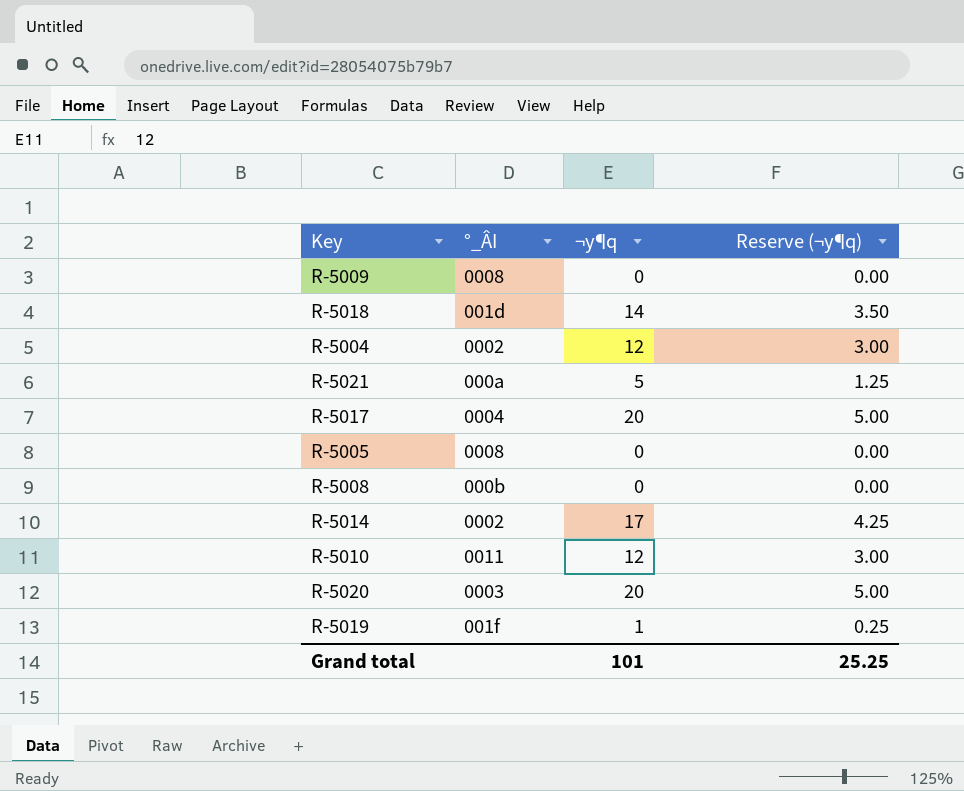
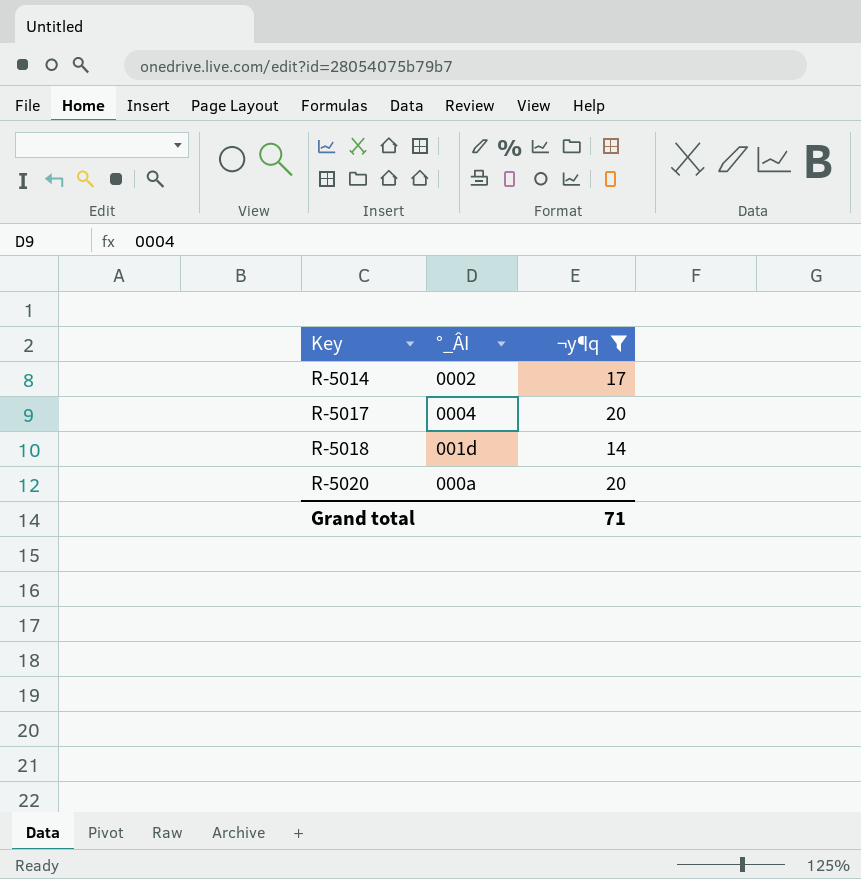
filter: none -> ¬y¶q >= 14
row order: none -> Key ascending
column Reserve (¬y¶q) | formula: [¬y¶q] * 0.25 -> none
R-5020 | °_ÂI: 0003 -> 000a
Grand total | ¬y¶q: 101 -> 71

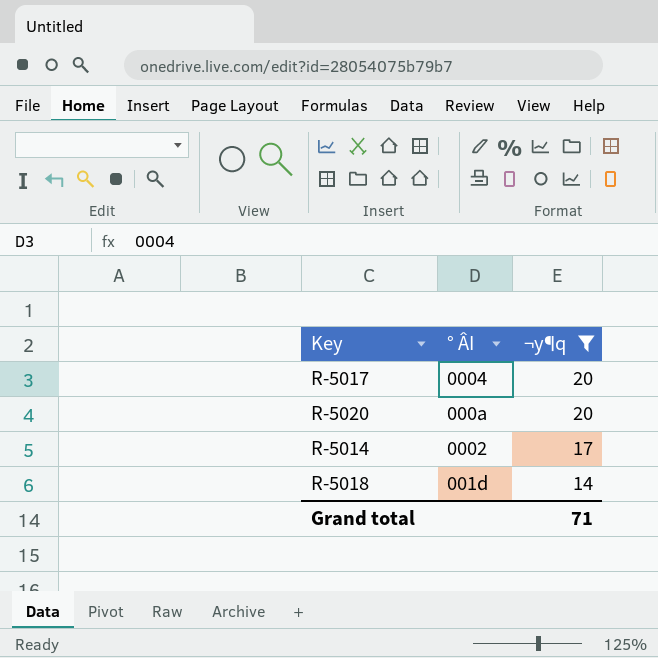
row order: Key ascending -> ¬y¶q descending
column name: °_ÂI -> ° ÂI

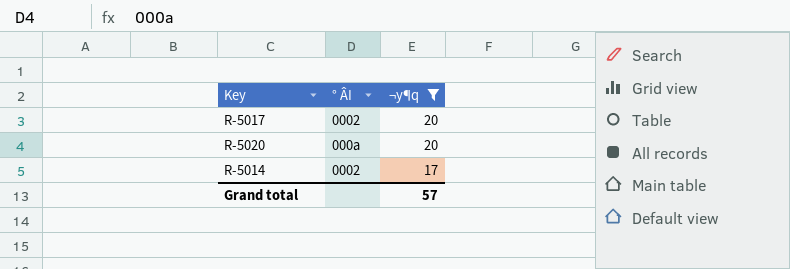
row R-5018: 001d | 14 -> none
R-5017 | ° ÂI: 0004 -> 0002
Grand total | ¬y¶q: 71 -> 57

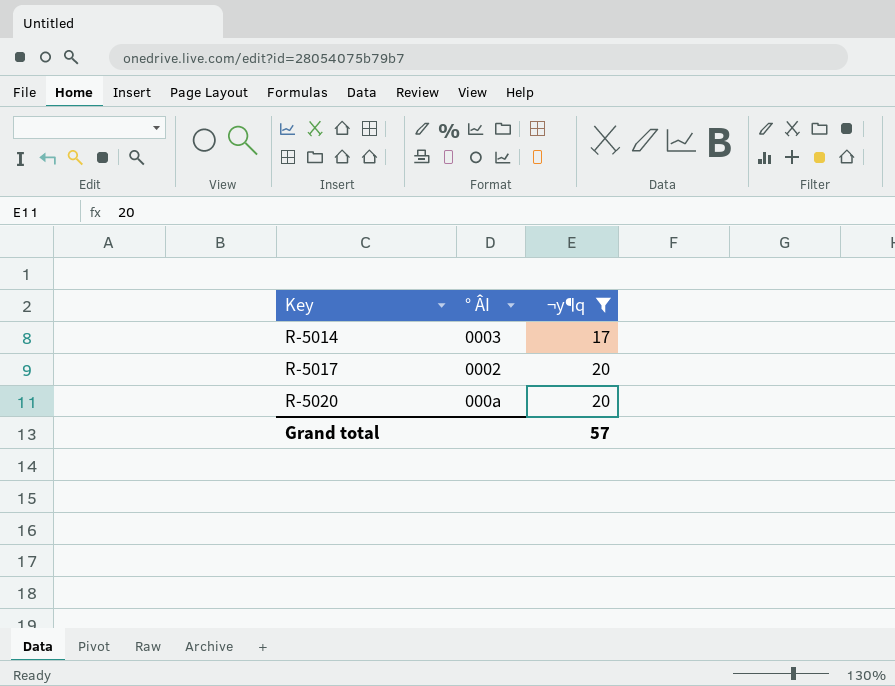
row order: ¬y¶q descending -> Key ascending
R-5014 | ° ÂI: 0002 -> 0003

